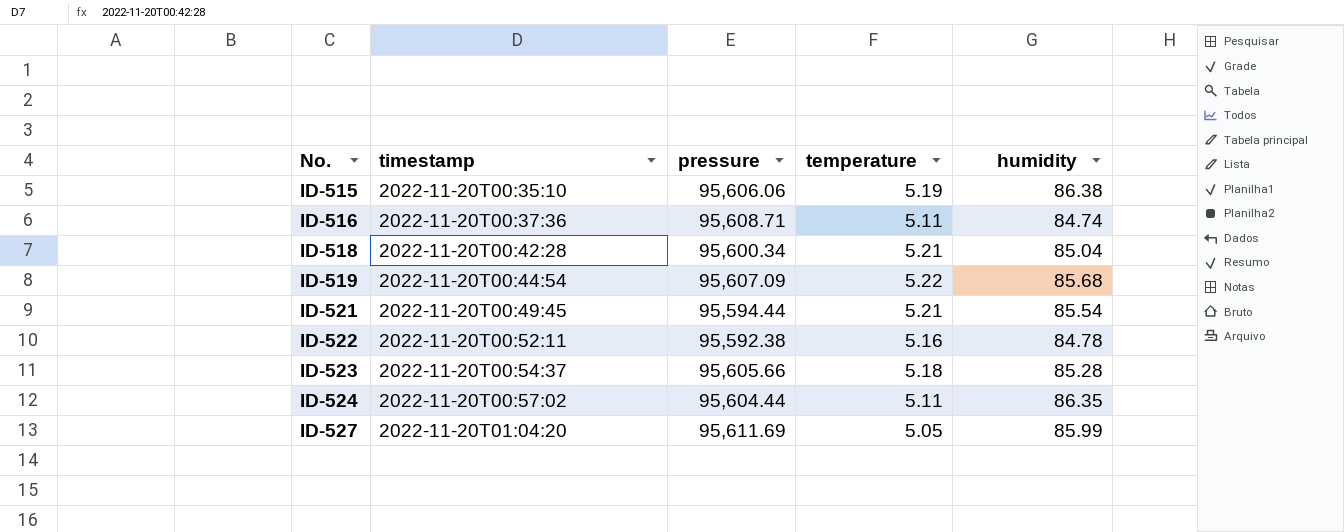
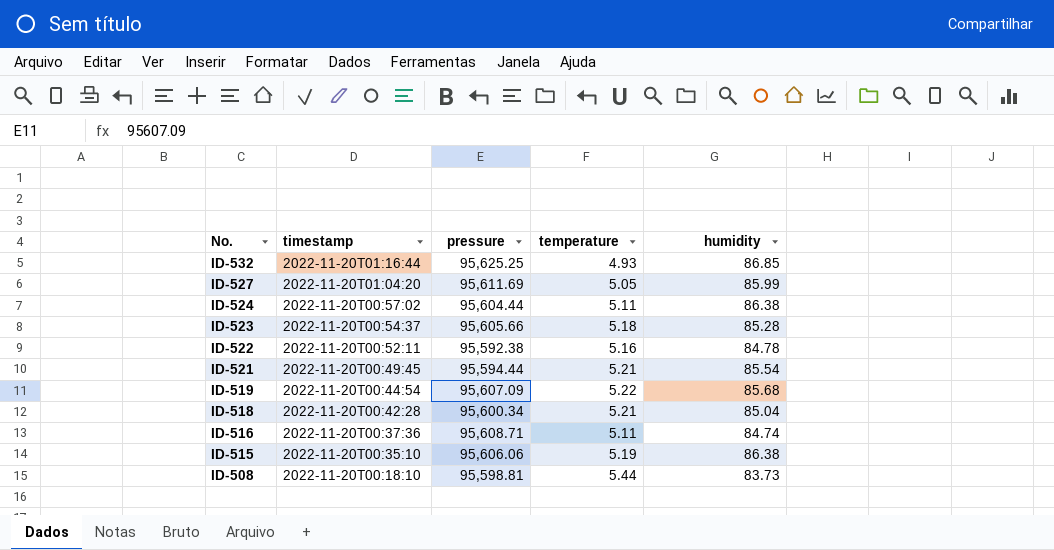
row order: No. ascending -> No. descending
row ID-532: none -> 2022-11-20T01:16:44 | 95,625.25 | 4.93 | 86.85
ID-524 | humidity: 86.35 -> 86.38
row ID-508: none -> 2022-11-20T00:18:10 | 95,598.81 | 5.44 | 83.73

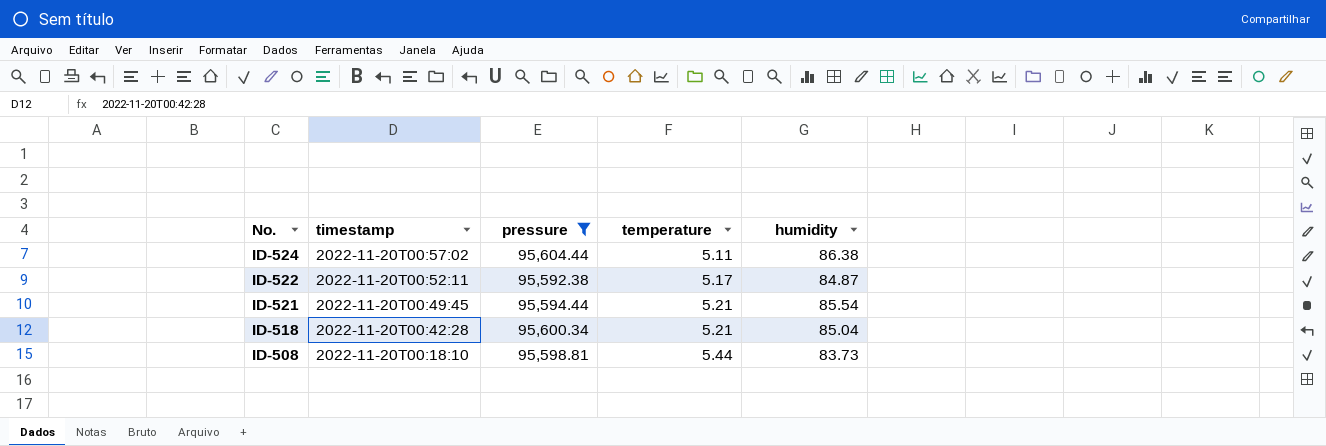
filter: none -> pressure <= 95,604.44
ID-522 | temperature: 5.16 -> 5.17
ID-522 | humidity: 84.78 -> 84.87

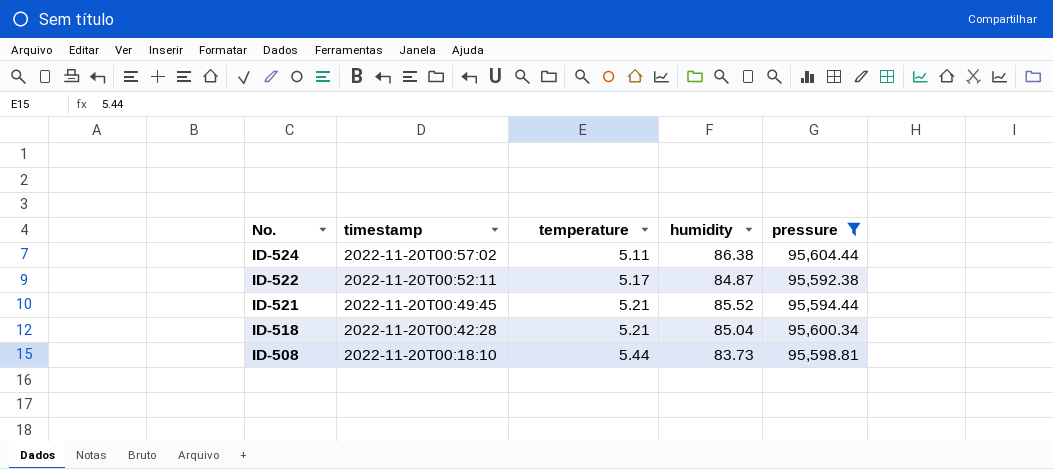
column pressure | position: 3 -> 5
ID-521 | humidity: 85.54 -> 85.52

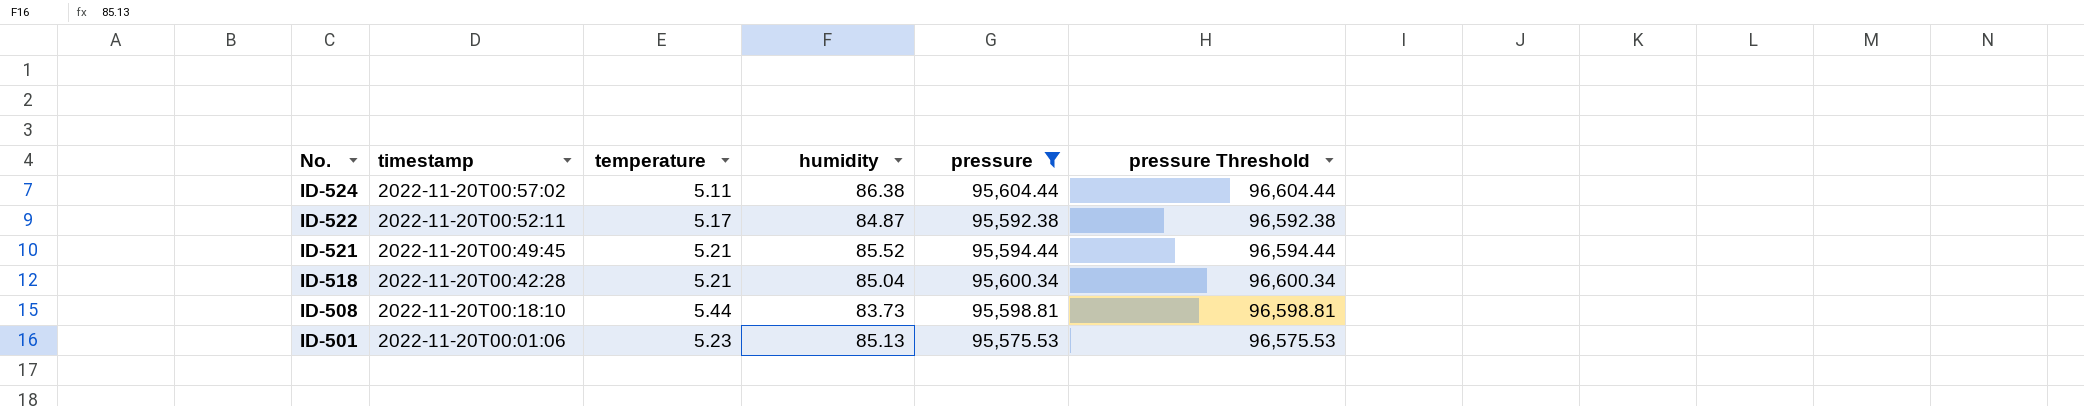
column pressure Threshold | formula: none -> [pressure] + 1000
row ID-501: none -> 2022-11-20T00:01:06 | 5.23 | 85.13 | 95,575.53 | 96,575.53

